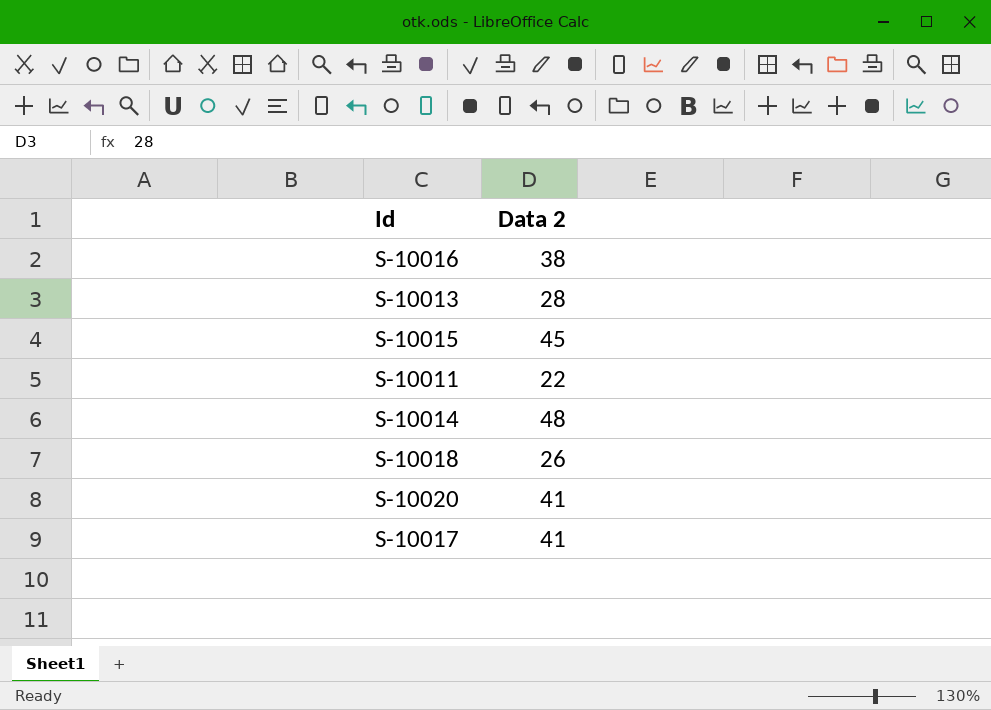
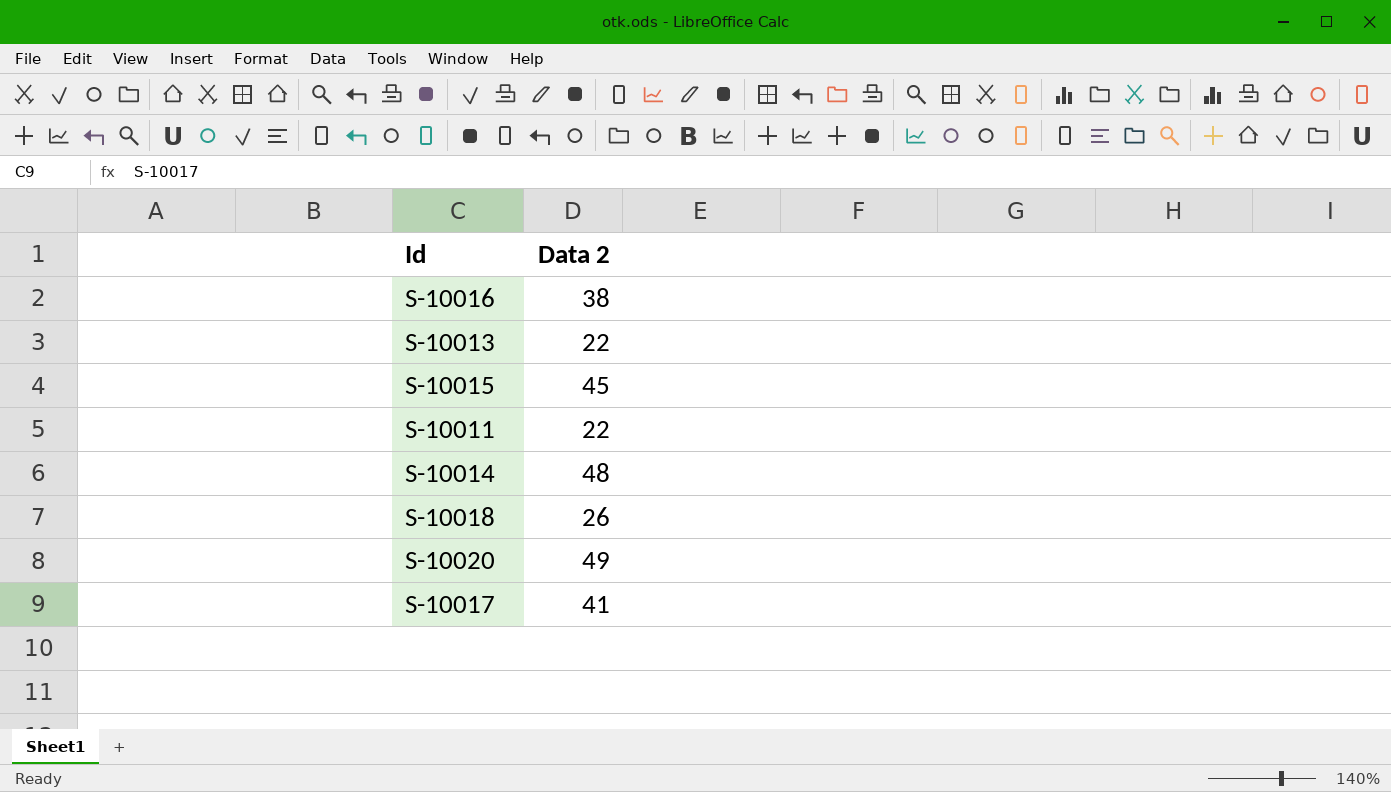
S-10013 | Data 2: 28 -> 22
S-10020 | Data 2: 41 -> 49

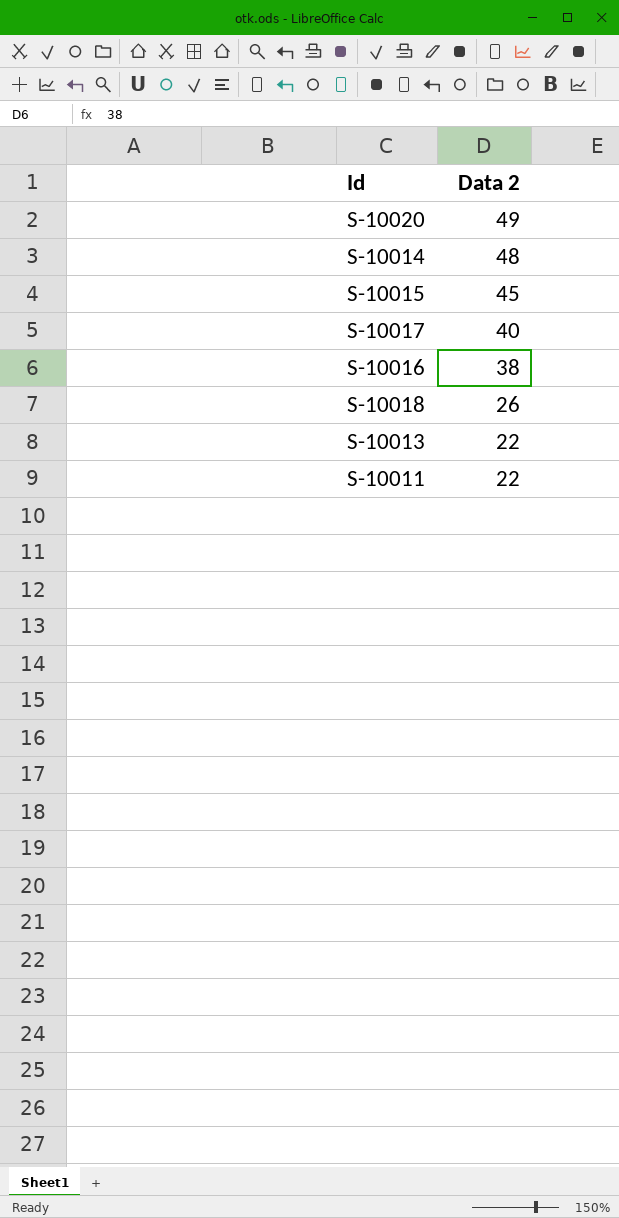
row order: none -> Data 2 descending
S-10017 | Data 2: 41 -> 40

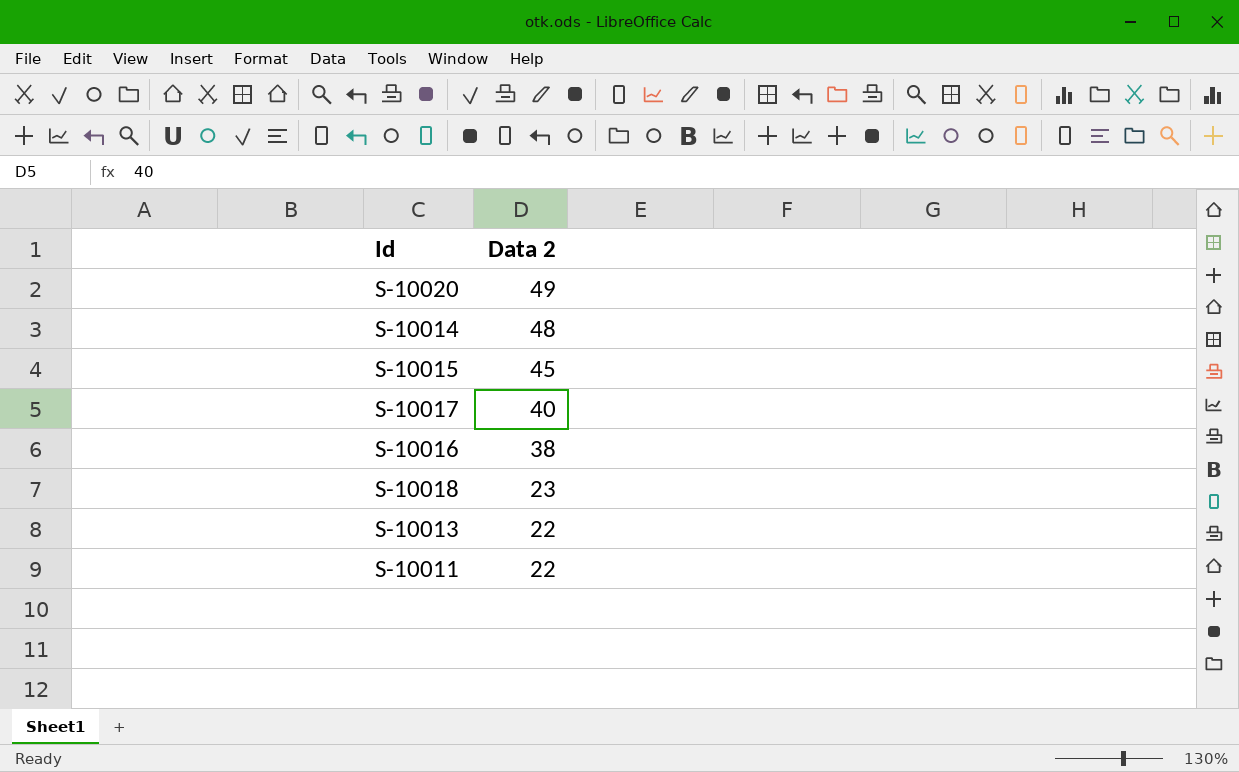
S-10018 | Data 2: 26 -> 23

